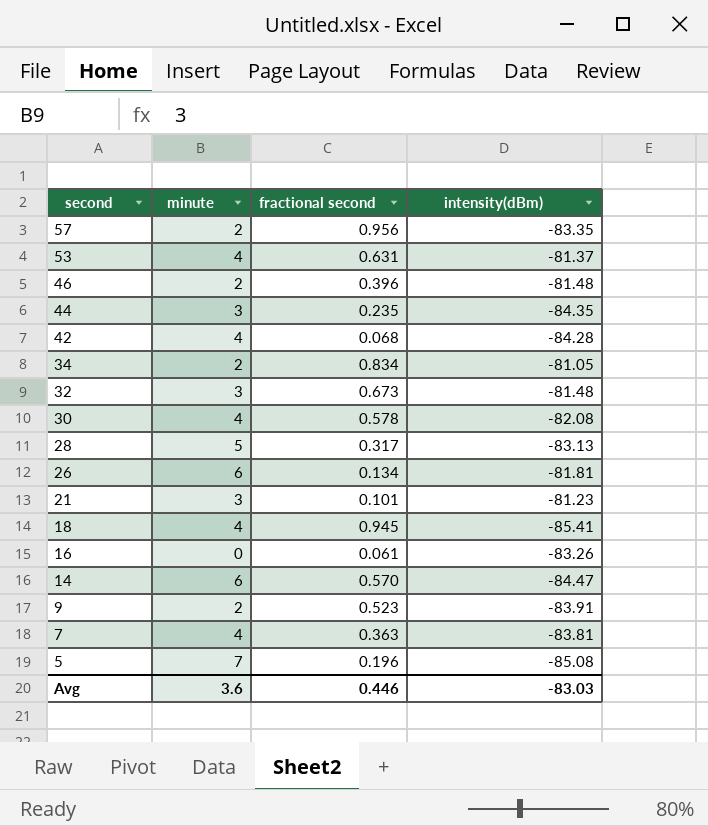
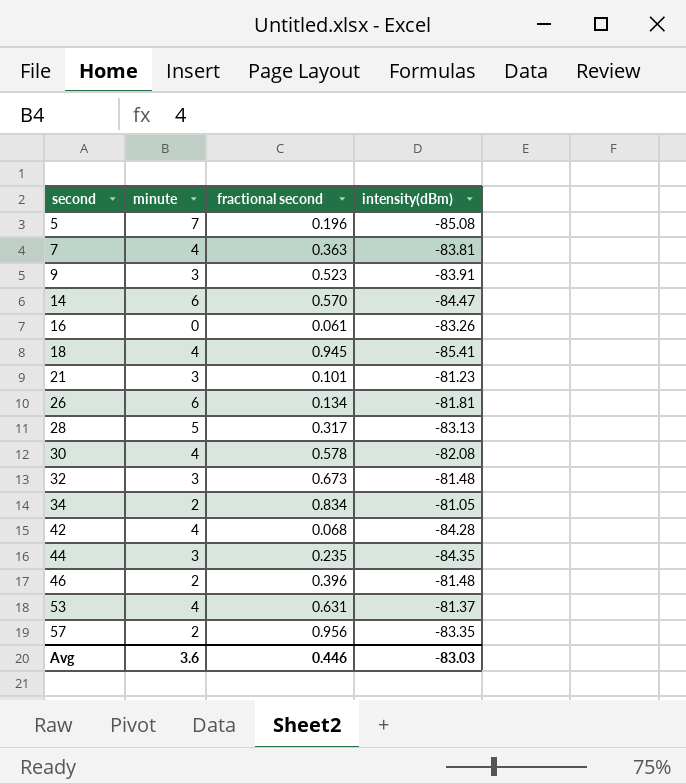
row order: second descending -> second ascending
9 | minute: 2 -> 3

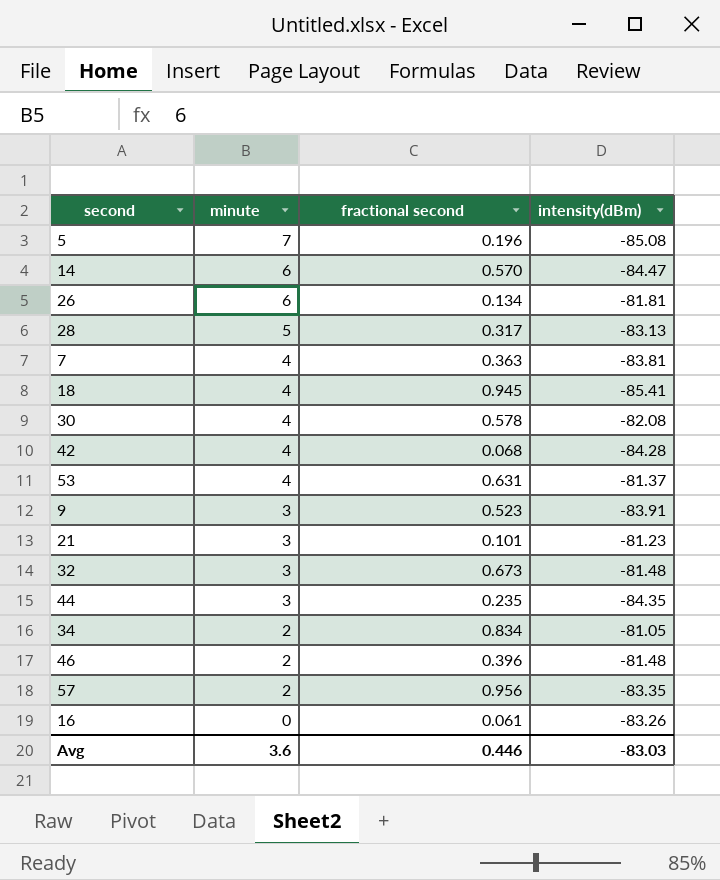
row order: second ascending -> minute descending

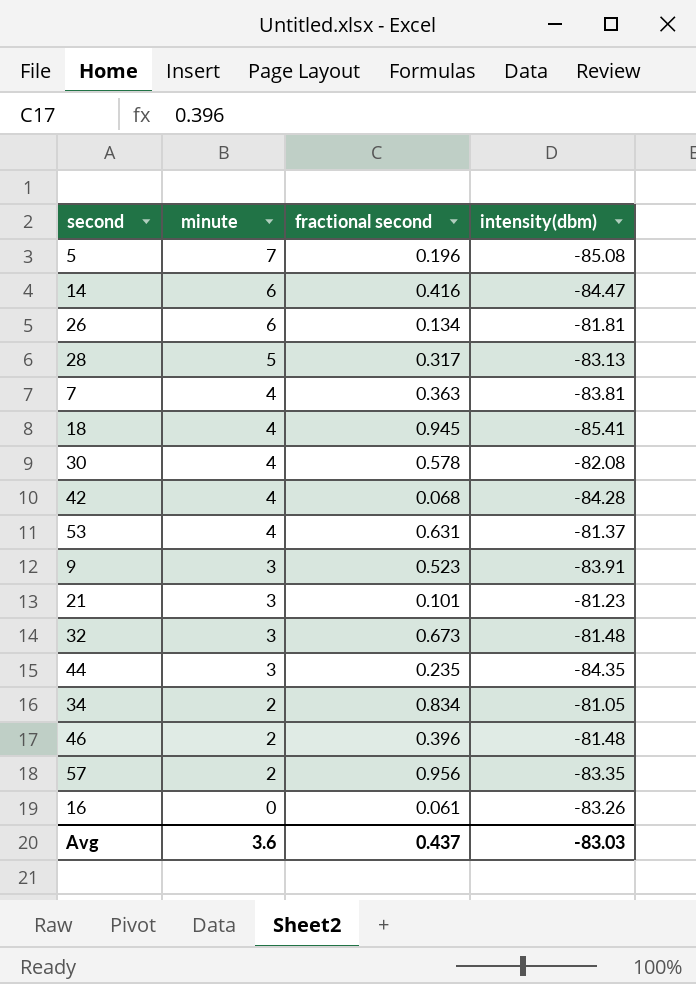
column name: intensity(dBm) -> intensity(dbm)
14 | fractional second: 0.570 -> 0.416
Avg | fractional second: 0.446 -> 0.437

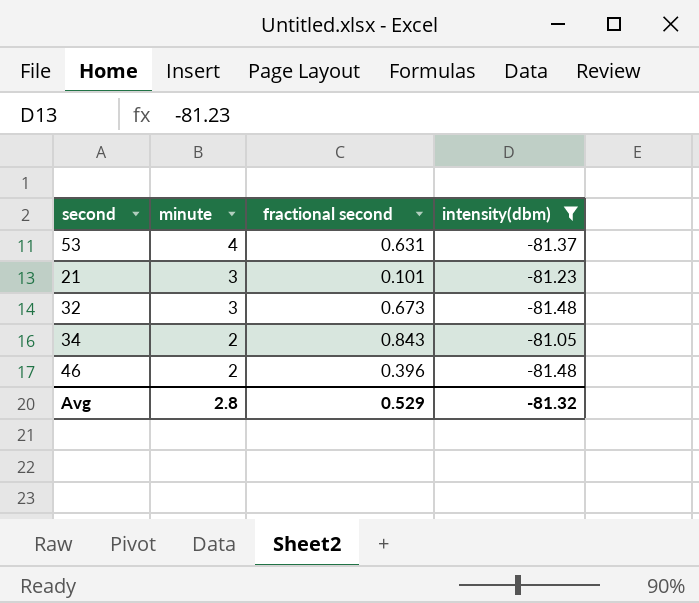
filter: none -> intensity(dbm) >= -81.48
34 | fractional second: 0.834 -> 0.843
Avg | minute: 3.6 -> 2.8
Avg | fractional second: 0.437 -> 0.529
Avg | intensity(dbm): -83.03 -> -81.32

